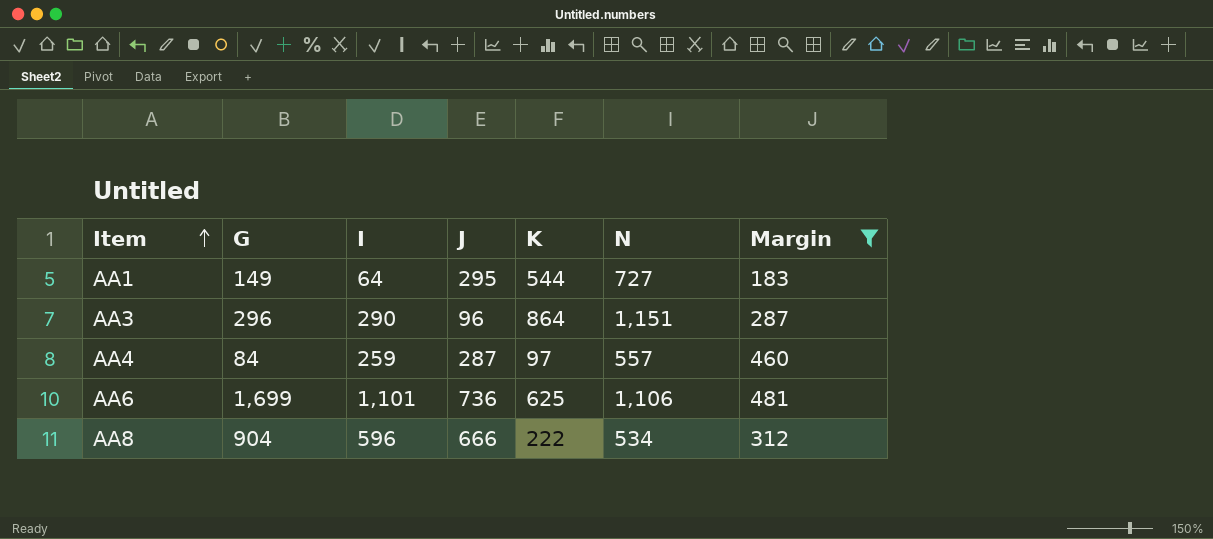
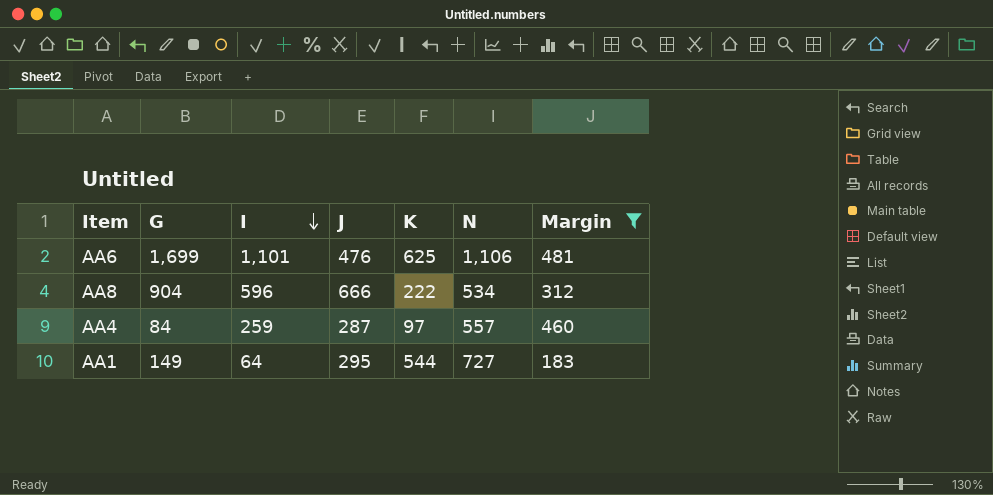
row order: Item ascending -> I descending
row AA3: 296 | 290 | 96 | 864 | 1,151 | 287 -> none
AA6 | J: 736 -> 476

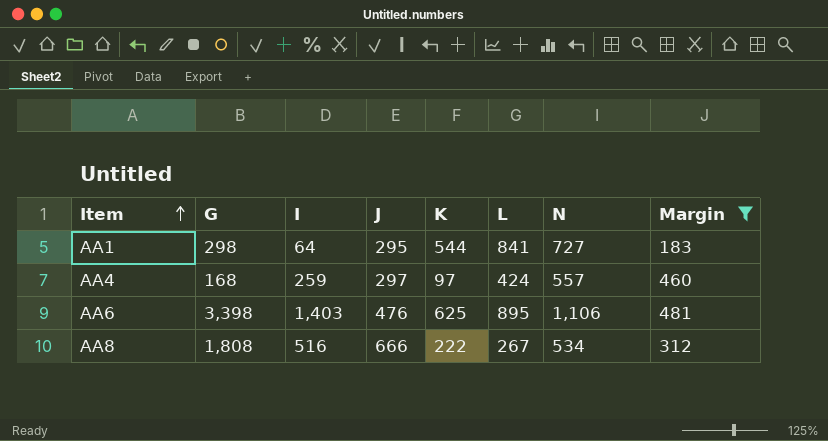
row order: I descending -> Item ascending
column L | position: none -> 6
AA1 | G: 149 -> 298
AA4 | G: 84 -> 168
AA4 | J: 287 -> 297
AA6 | G: 1,699 -> 3,398
AA6 | I: 1,101 -> 1,403
AA8 | G: 904 -> 1,808
AA8 | I: 596 -> 516

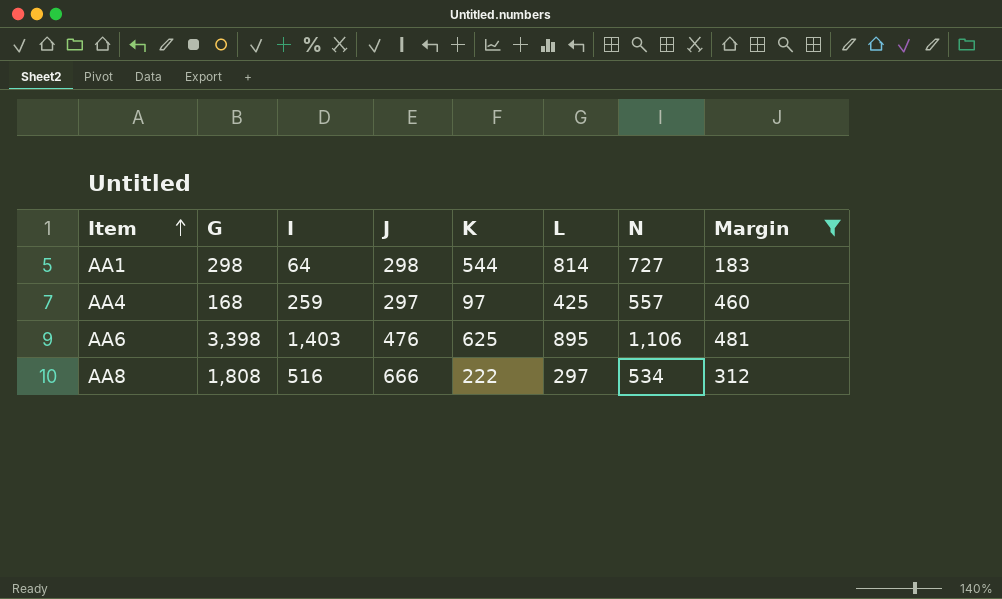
AA1 | J: 295 -> 298
AA1 | L: 841 -> 814
AA4 | L: 424 -> 425
AA8 | L: 267 -> 297

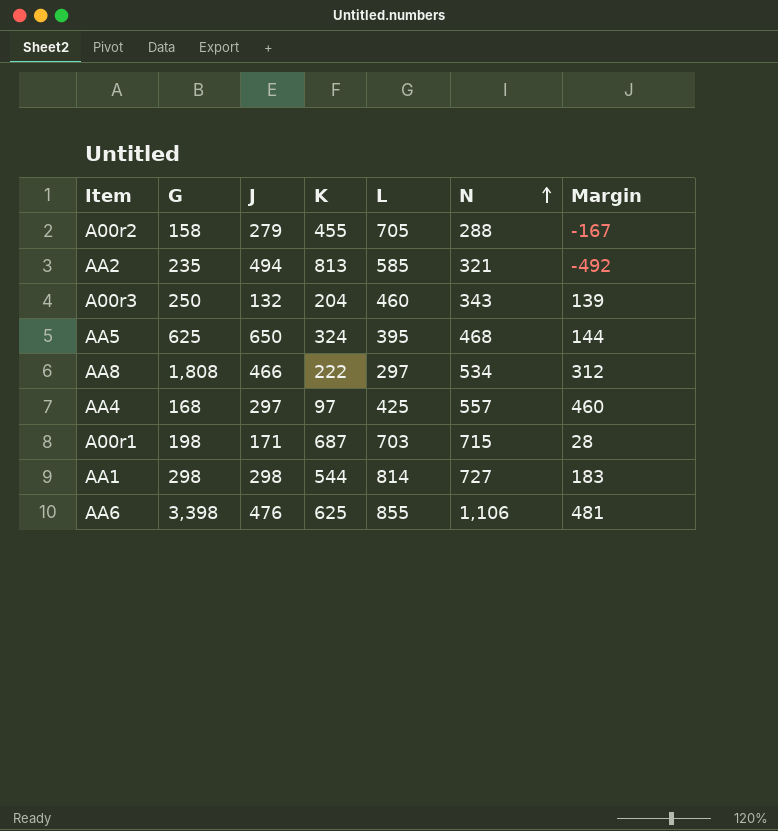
filter: Margin >= 183 -> none
row order: Item ascending -> N ascending
column I | position: 3 -> none
AA8 | J: 666 -> 466
AA6 | L: 895 -> 855

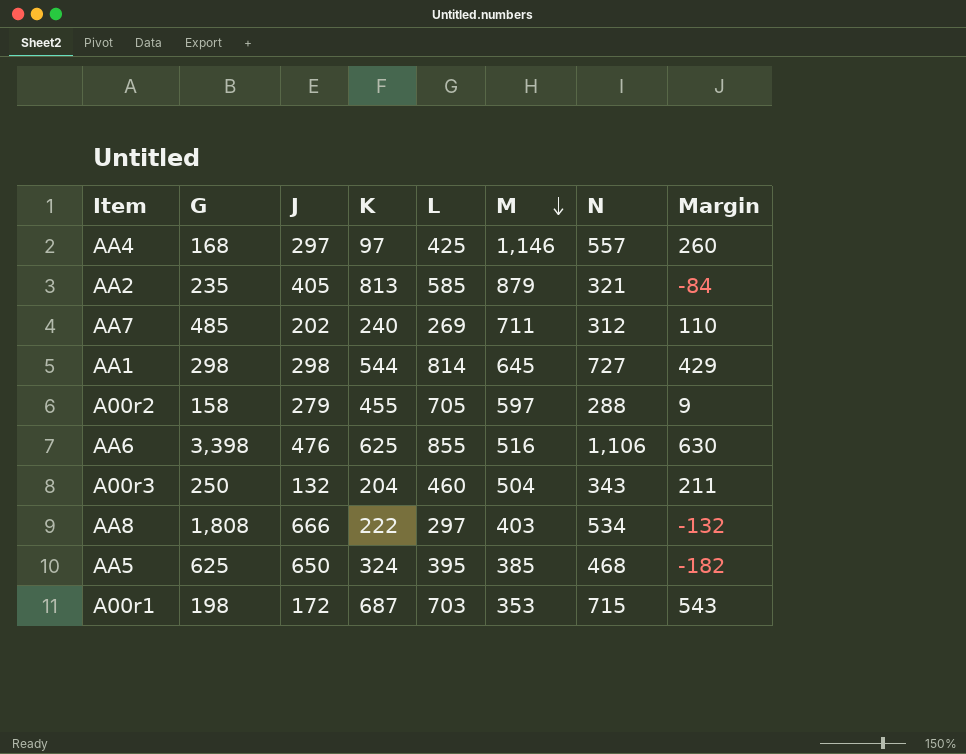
row order: N ascending -> M descending
column M | position: none -> 6
column Margin | formula: [N] - [K] -> [N] - [J]
AA2 | J: 494 -> 405
row AA7: none -> 485 | 202 | 240 | 269 | 711 | 312 | 110
AA8 | J: 466 -> 666
A00r1 | J: 171 -> 172

